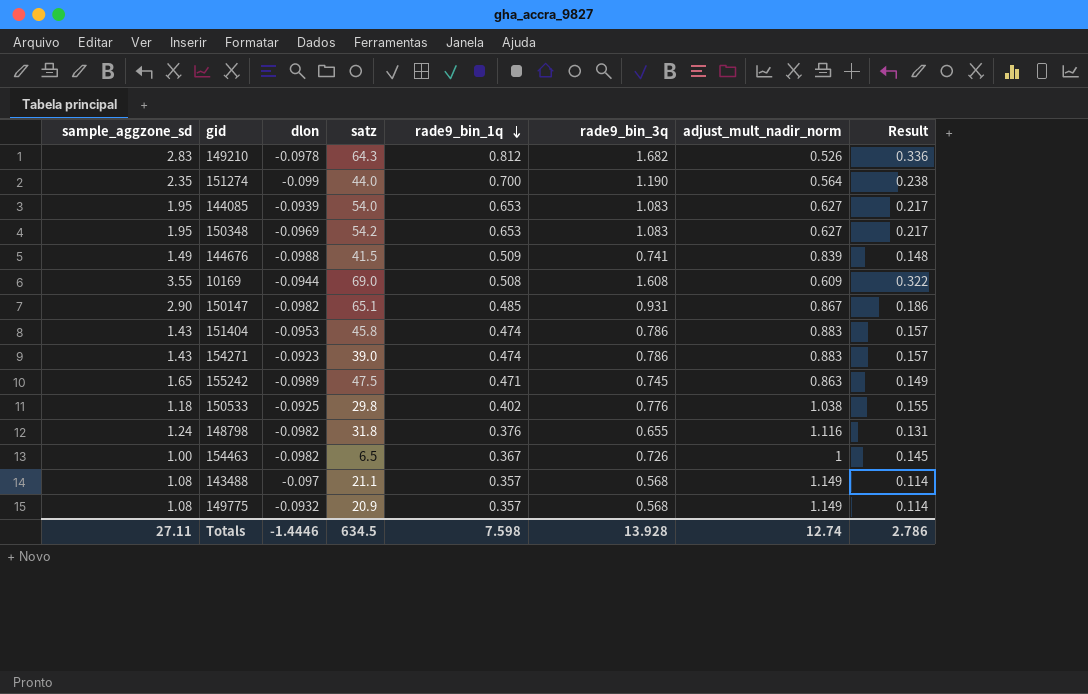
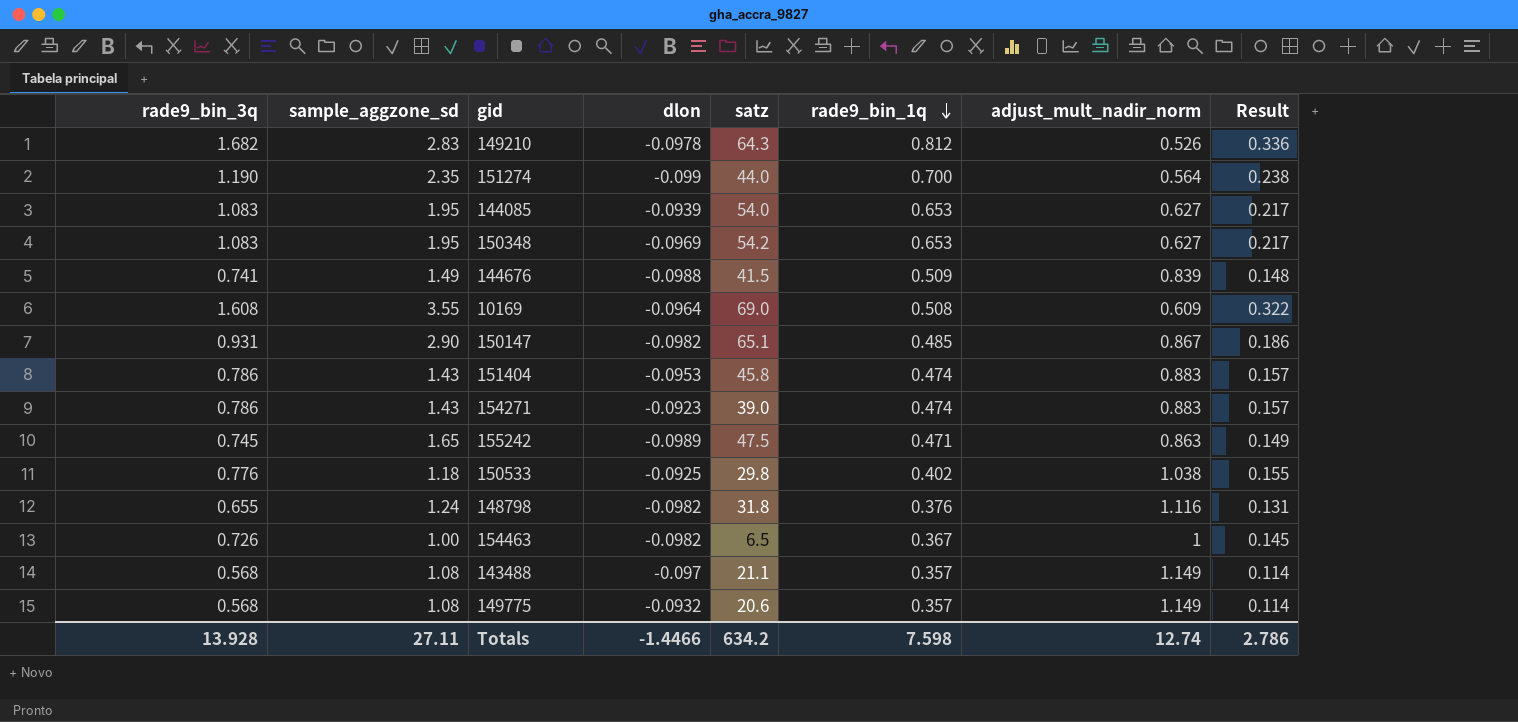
column rade9_bin_3q | position: 6 -> 1
10169 | dlon: -0.0944 -> -0.0964
149775 | satz: 20.9 -> 20.6
Totals | dlon: -1.4446 -> -1.4466
Totals | satz: 634.5 -> 634.2

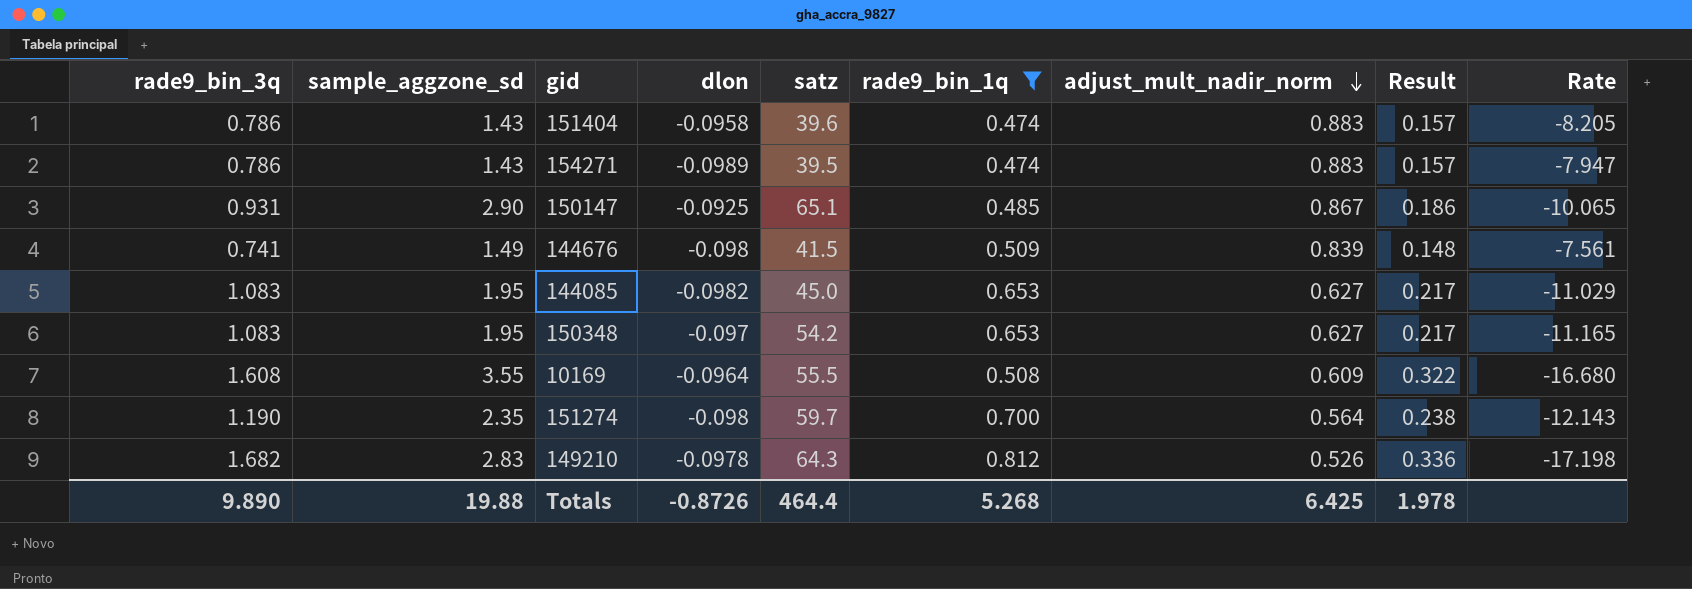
filter: none -> rade9_bin_1q >= 0.474
row order: rade9_bin_1q descending -> adjust_mult_nadir_norm descending
column Rate | formula: none -> [rade9_bin_3q] / [dlon]
151404 | dlon: -0.0953 -> -0.0958
151404 | satz: 45.8 -> 39.6
154271 | dlon: -0.0923 -> -0.0989
154271 | satz: 39.0 -> 39.5
150147 | dlon: -0.0982 -> -0.0925
144676 | dlon: -0.0988 -> -0.098
144085 | dlon: -0.0939 -> -0.0982
144085 | satz: 54.0 -> 45.0
150348 | dlon: -0.0969 -> -0.097
10169 | satz: 69.0 -> 55.5
151274 | dlon: -0.099 -> -0.098
151274 | satz: 44.0 -> 59.7
Totals | rade9_bin_3q: 13.928 -> 9.890
Totals | sample_aggzone_sd: 27.11 -> 19.88
Totals | dlon: -1.4466 -> -0.8726
Totals | satz: 634.2 -> 464.4
Totals | rade9_bin_1q: 7.598 -> 5.268
Totals | adjust_mult_nadir_norm: 12.74 -> 6.425
Totals | Result: 2.786 -> 1.978

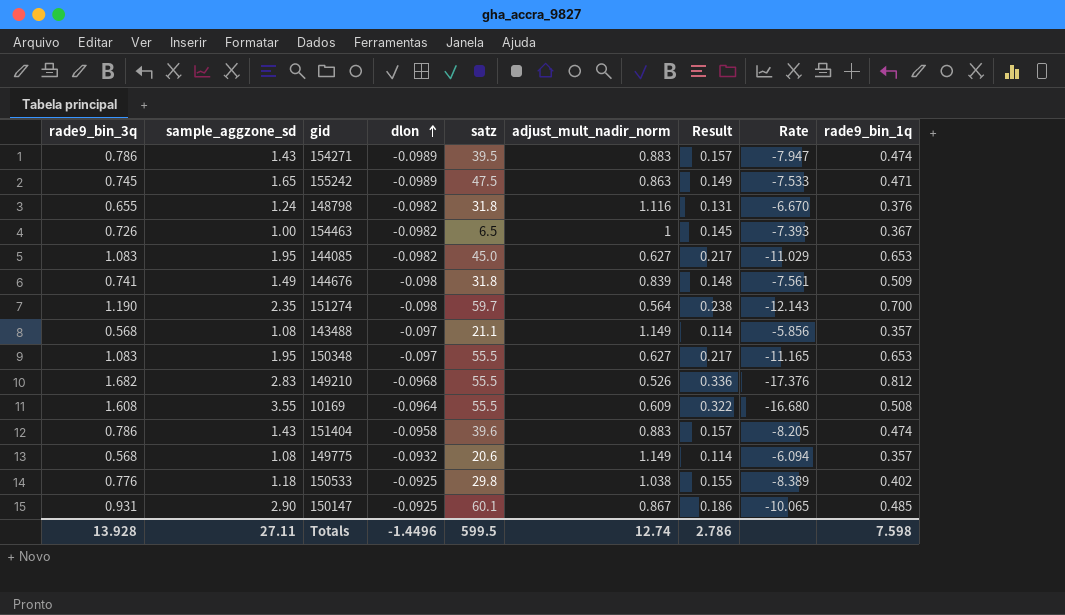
filter: rade9_bin_1q >= 0.474 -> none
row order: adjust_mult_nadir_norm descending -> dlon ascending
column rade9_bin_1q | position: 6 -> 9
144676 | satz: 41.5 -> 31.8
150348 | satz: 54.2 -> 55.5
149210 | dlon: -0.0978 -> -0.0968
149210 | satz: 64.3 -> 55.5
149210 | Rate: -17.198 -> -17.376
150147 | satz: 65.1 -> 60.1
Totals | rade9_bin_3q: 9.890 -> 13.928
Totals | sample_aggzone_sd: 19.88 -> 27.11
Totals | dlon: -0.8726 -> -1.4496
Totals | satz: 464.4 -> 599.5
Totals | adjust_mult_nadir_norm: 6.425 -> 12.74
Totals | Result: 1.978 -> 2.786
Totals | rade9_bin_1q: 5.268 -> 7.598

